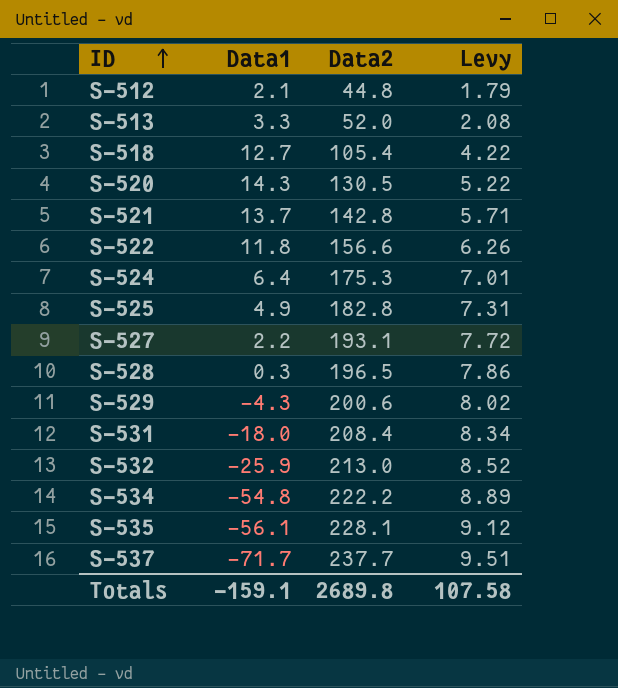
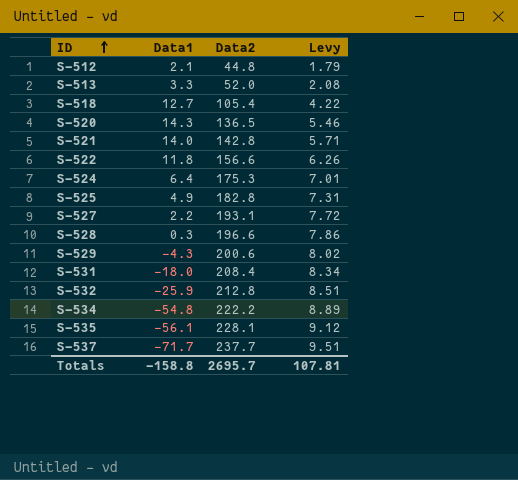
S-520 | Data2: 130.5 -> 136.5
S-520 | Levy: 5.22 -> 5.46
S-521 | Data1: 13.7 -> 14.0
S-528 | Data2: 196.5 -> 196.6
S-532 | Data2: 213.0 -> 212.8
S-532 | Levy: 8.52 -> 8.51
Totals | Data1: -159.1 -> -158.8
Totals | Data2: 2689.8 -> 2695.7
Totals | Levy: 107.58 -> 107.81

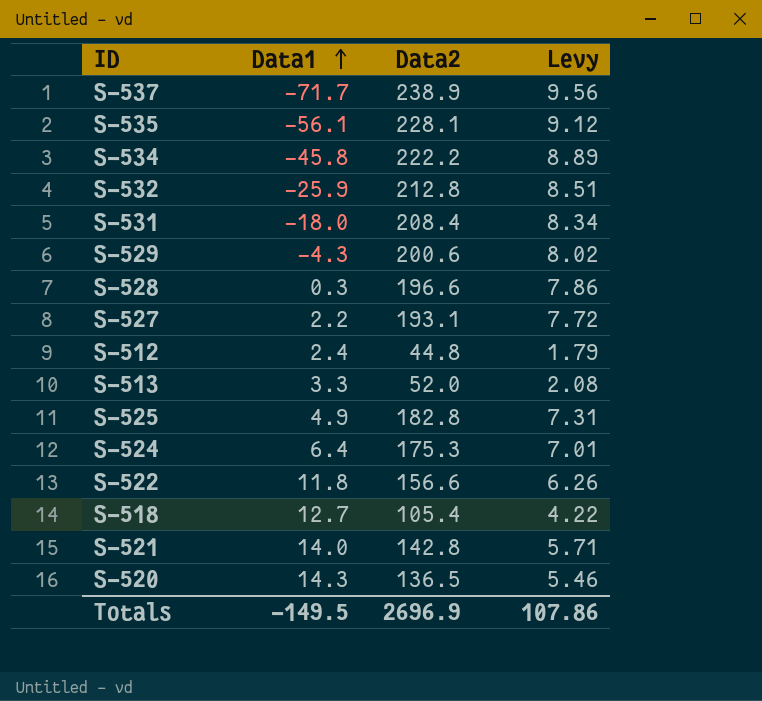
row order: ID ascending -> Data1 ascending
S-537 | Data2: 237.7 -> 238.9
S-537 | Levy: 9.51 -> 9.56
S-534 | Data1: -54.8 -> -45.8
S-512 | Data1: 2.1 -> 2.4
Totals | Data1: -158.8 -> -149.5
Totals | Data2: 2695.7 -> 2696.9
Totals | Levy: 107.81 -> 107.86

